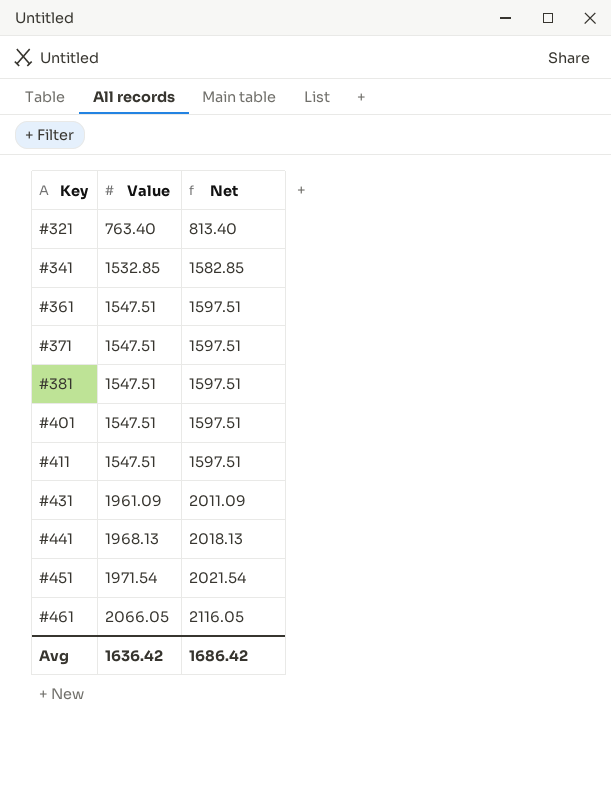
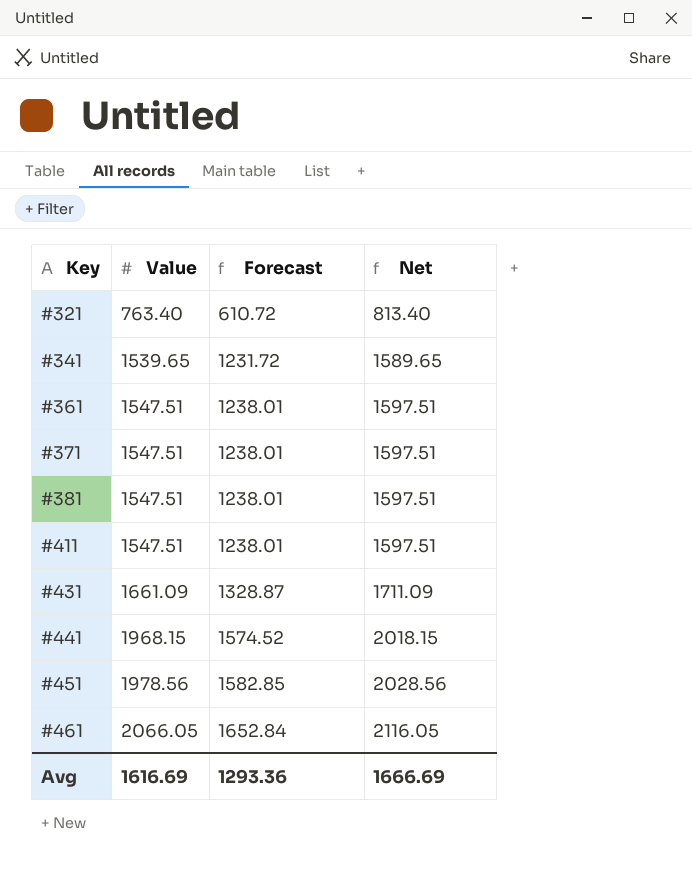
column Forecast | formula: none -> [Value] * 0.8
row #401: 1547.51 | 1597.51 -> none
#341 | Value: 1532.85 -> 1539.65
#341 | Net: 1582.85 -> 1589.65
#431 | Value: 1961.09 -> 1661.09
#431 | Net: 2011.09 -> 1711.09
#441 | Value: 1968.13 -> 1968.15
#441 | Net: 2018.13 -> 2018.15
#451 | Value: 1971.54 -> 1978.56
#451 | Net: 2021.54 -> 2028.56
Avg | Value: 1636.42 -> 1616.69
Avg | Net: 1686.42 -> 1666.69

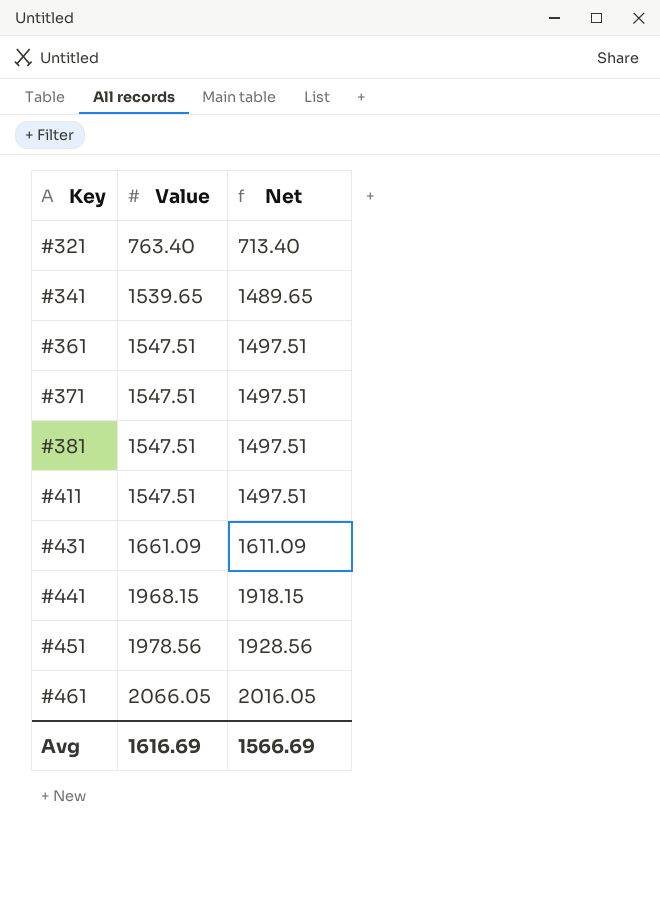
column Forecast | formula: [Value] * 0.8 -> none
column Net | formula: [Value] + 50 -> [Value] - 50
Avg | Net: 1666.69 -> 1566.69

